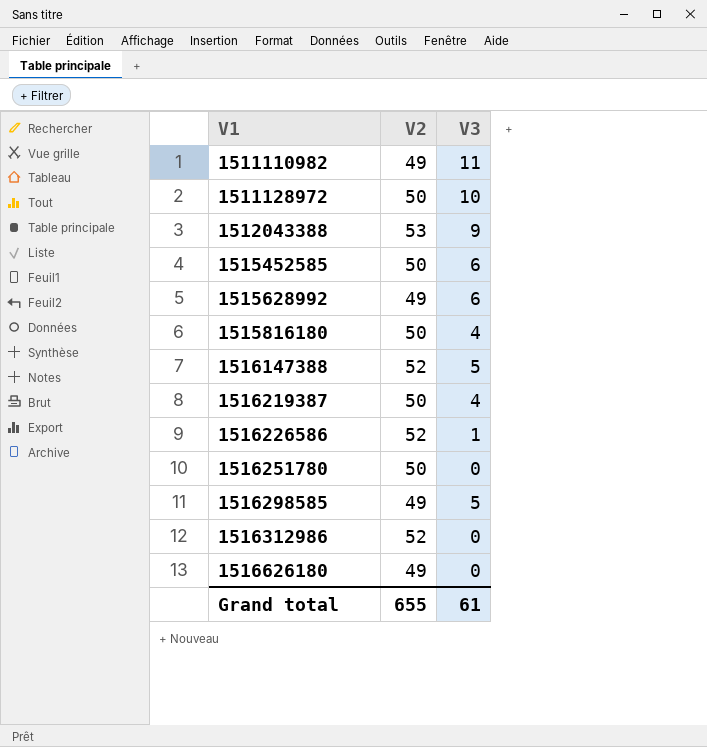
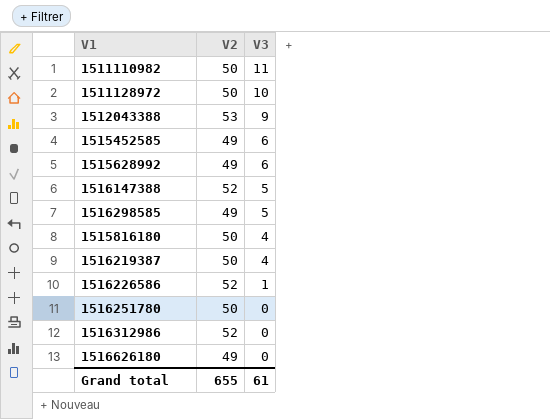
row order: V1 ascending -> V3 descending
1511110982 | V2: 49 -> 50
1515452585 | V2: 50 -> 49

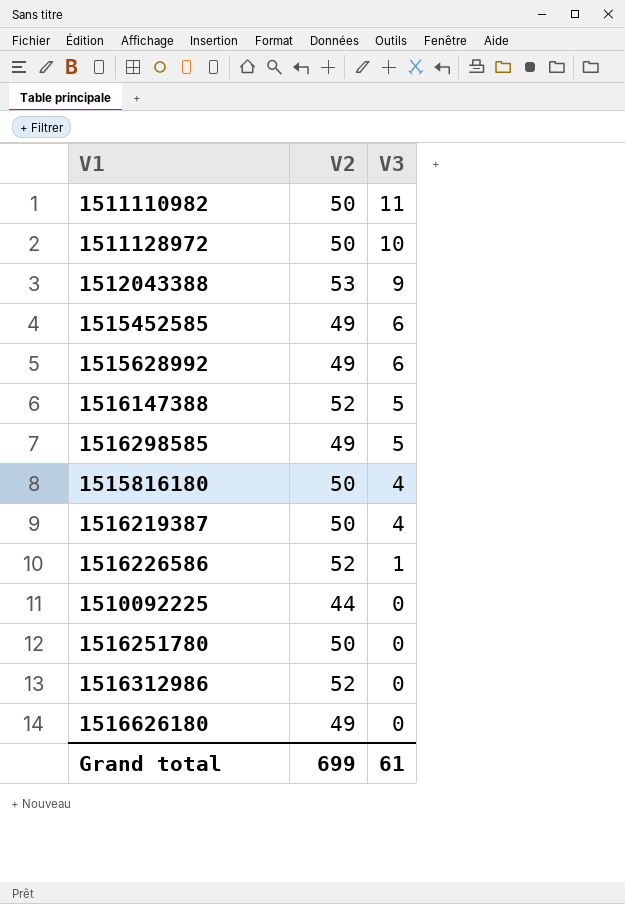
row 1510092225: none -> 44 | 0
Grand total | V2: 655 -> 699

